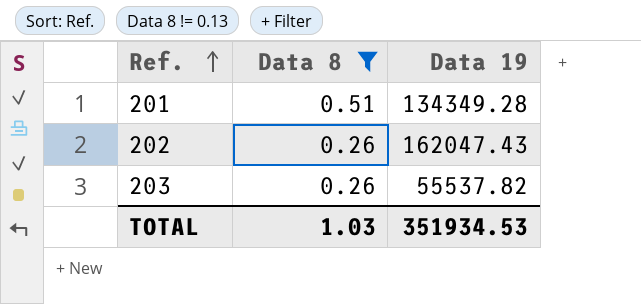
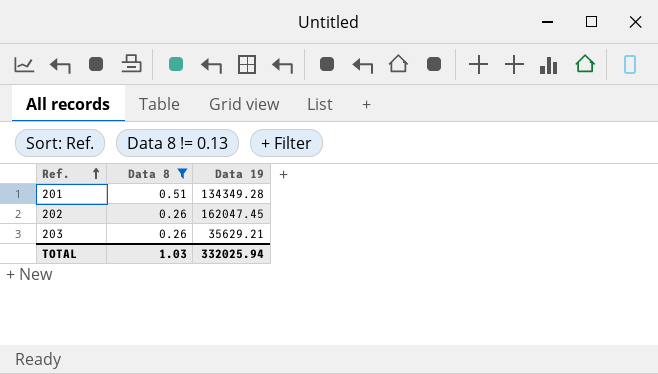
202 | Data 19: 162047.43 -> 162047.45
203 | Data 19: 55537.82 -> 35629.21
TOTAL | Data 19: 351934.53 -> 332025.94

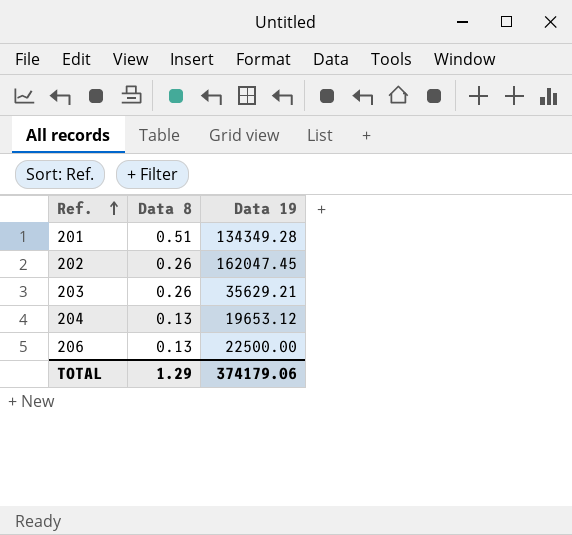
filter: Data 8 != 0.13 -> none
TOTAL | Data 8: 1.03 -> 1.29
TOTAL | Data 19: 332025.94 -> 374179.06

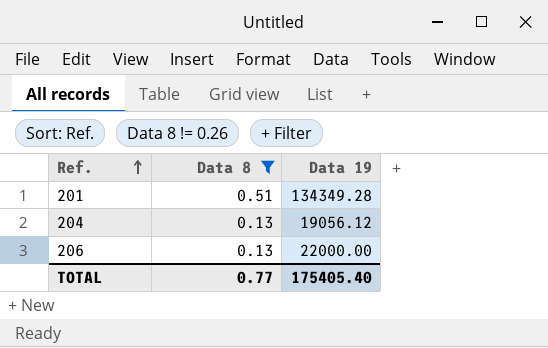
filter: none -> Data 8 != 0.26
204 | Data 19: 19653.12 -> 19056.12
206 | Data 19: 22500.00 -> 22000.00
TOTAL | Data 8: 1.29 -> 0.77
TOTAL | Data 19: 374179.06 -> 175405.40

